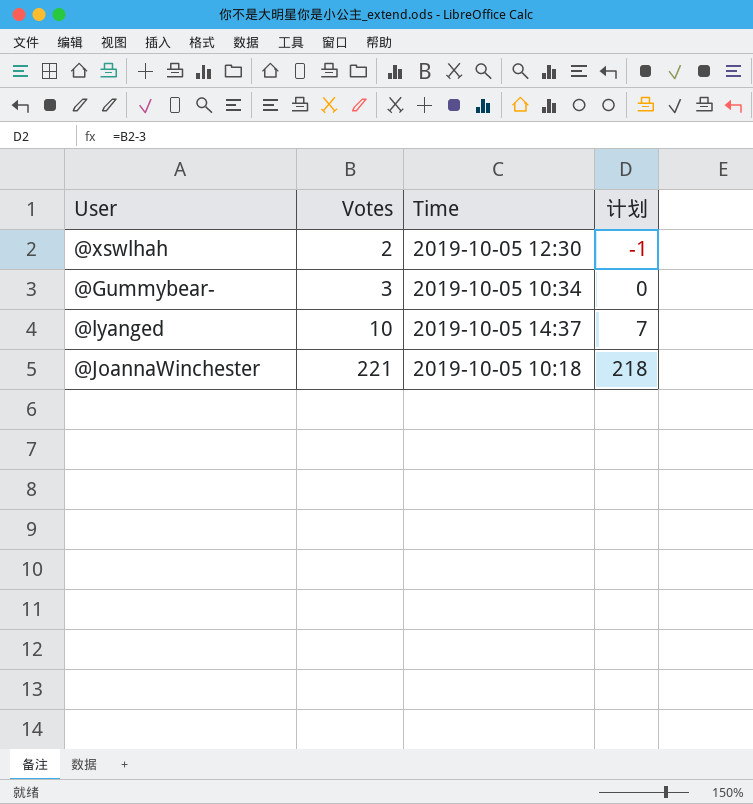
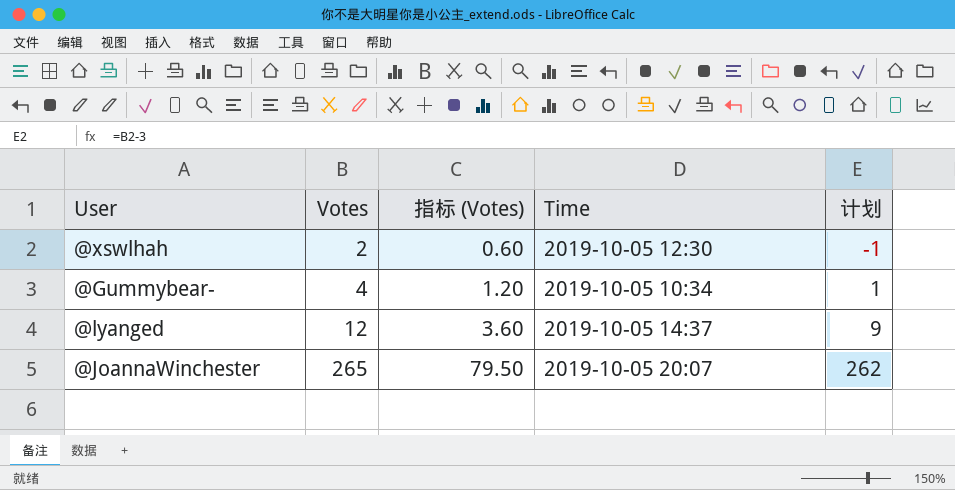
column 指标 (Votes) | formula: none -> [Votes] * 0.3
@Gummybear- | Votes: 3 -> 4
@Gummybear- | 计划: 0 -> 1
@lyanged | Votes: 10 -> 12
@lyanged | 计划: 7 -> 9
@JoannaWinchester | Votes: 221 -> 265
@JoannaWinchester | Time: 2019-10-05 10:18 -> 2019-10-05 20:07
@JoannaWinchester | 计划: 218 -> 262

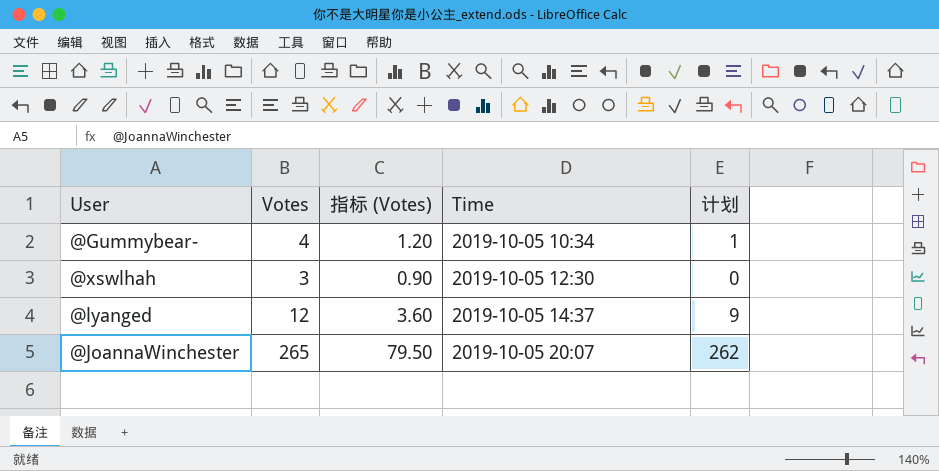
row order: Votes ascending -> Time ascending
@xswlhah | Votes: 2 -> 3
@xswlhah | 指标 (Votes): 0.60 -> 0.90
@xswlhah | 计划: -1 -> 0

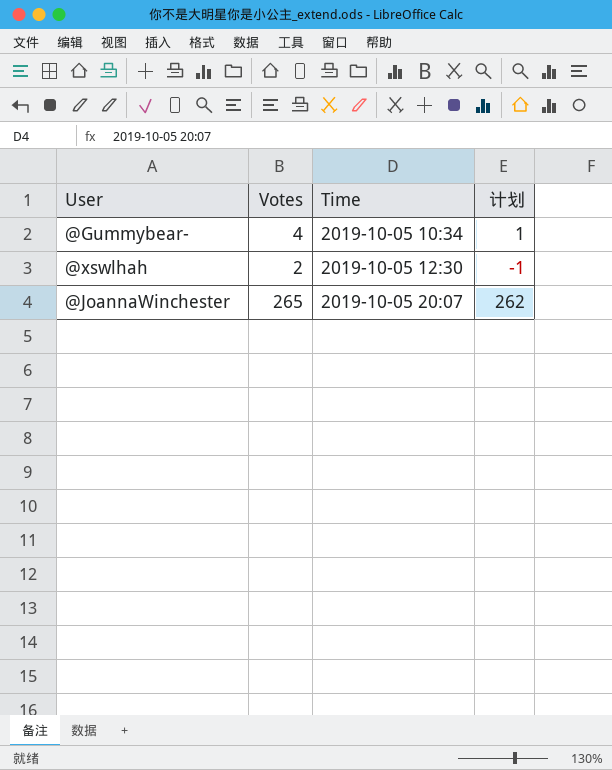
column 指标 (Votes) | formula: [Votes] * 0.3 -> none
row @lyanged: 12 | 3.60 | 2019-10-05 14:37 | 9 -> none
@xswlhah | Votes: 3 -> 2
@xswlhah | 计划: 0 -> -1

